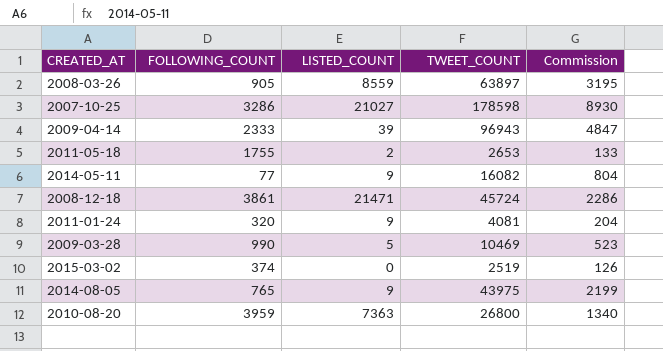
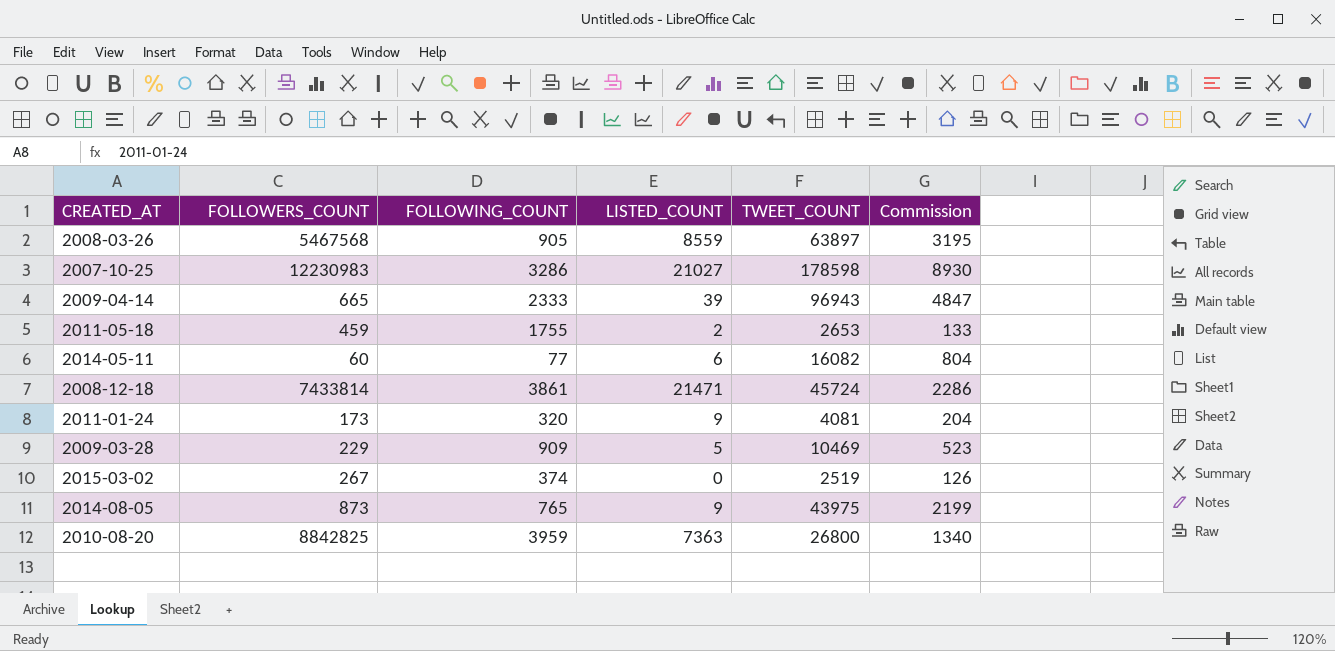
column FOLLOWERS_COUNT | position: none -> 2
2014-05-11 | LISTED_COUNT: 9 -> 6
2009-03-28 | FOLLOWING_COUNT: 990 -> 909

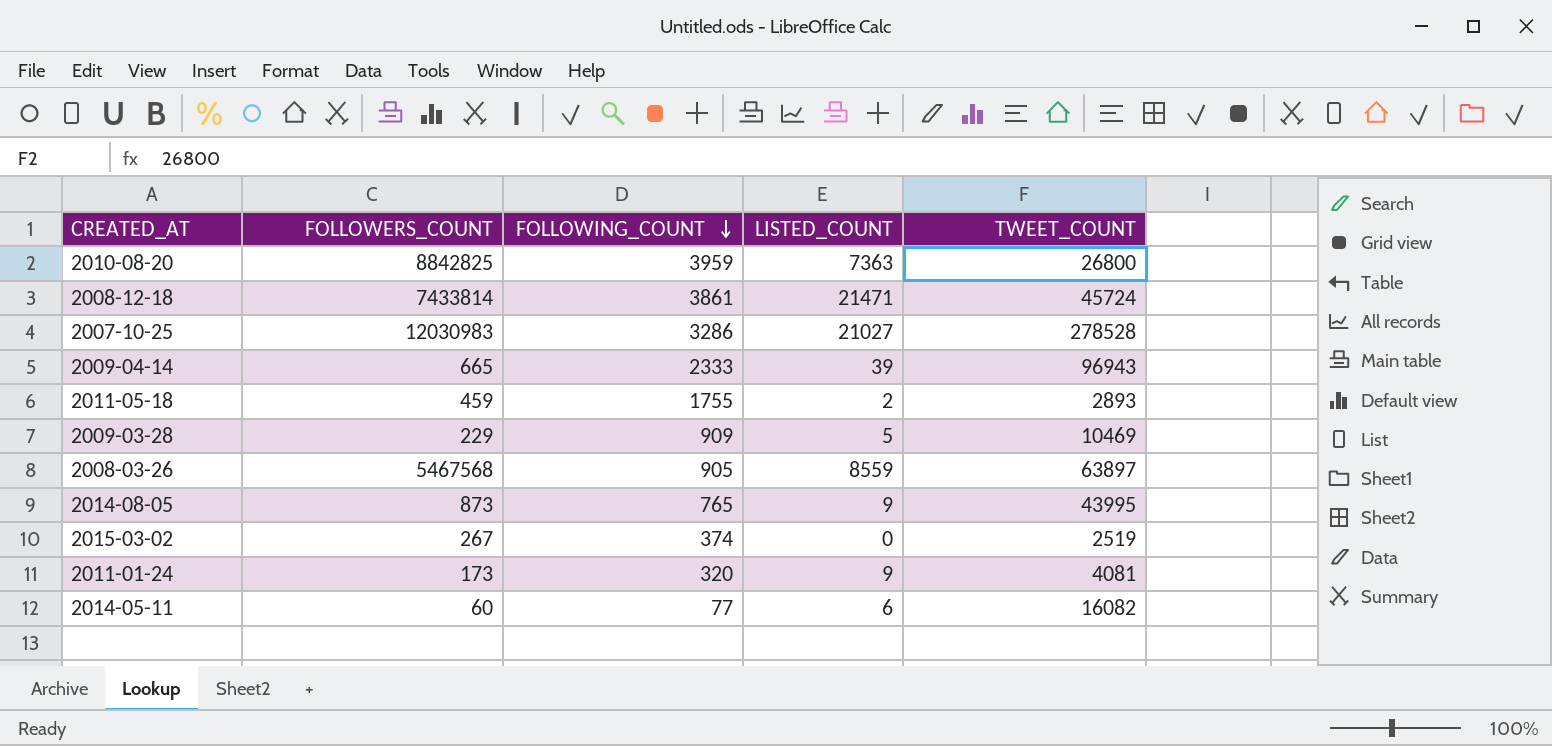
row order: none -> FOLLOWING_COUNT descending
column Commission | formula: [TWEET_COUNT] * 0.05 -> none
2007-10-25 | FOLLOWERS_COUNT: 12230983 -> 12030983
2007-10-25 | TWEET_COUNT: 178598 -> 278528
2011-05-18 | TWEET_COUNT: 2653 -> 2893
2014-08-05 | TWEET_COUNT: 43975 -> 43995

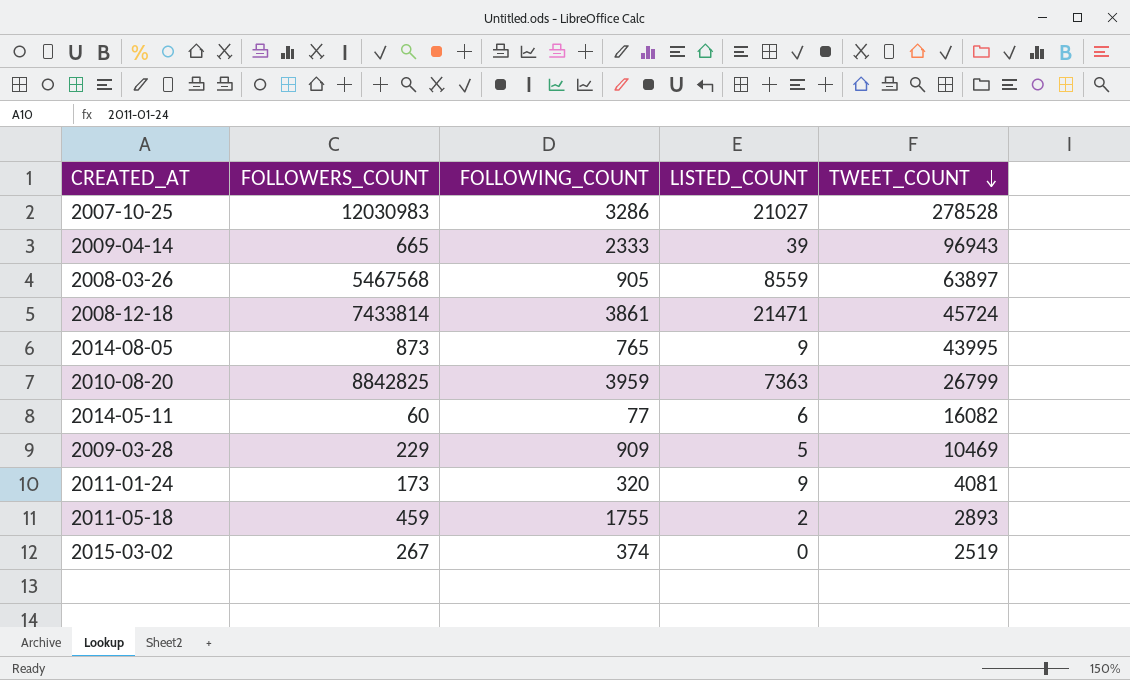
row order: FOLLOWING_COUNT descending -> TWEET_COUNT descending
2010-08-20 | TWEET_COUNT: 26800 -> 26799

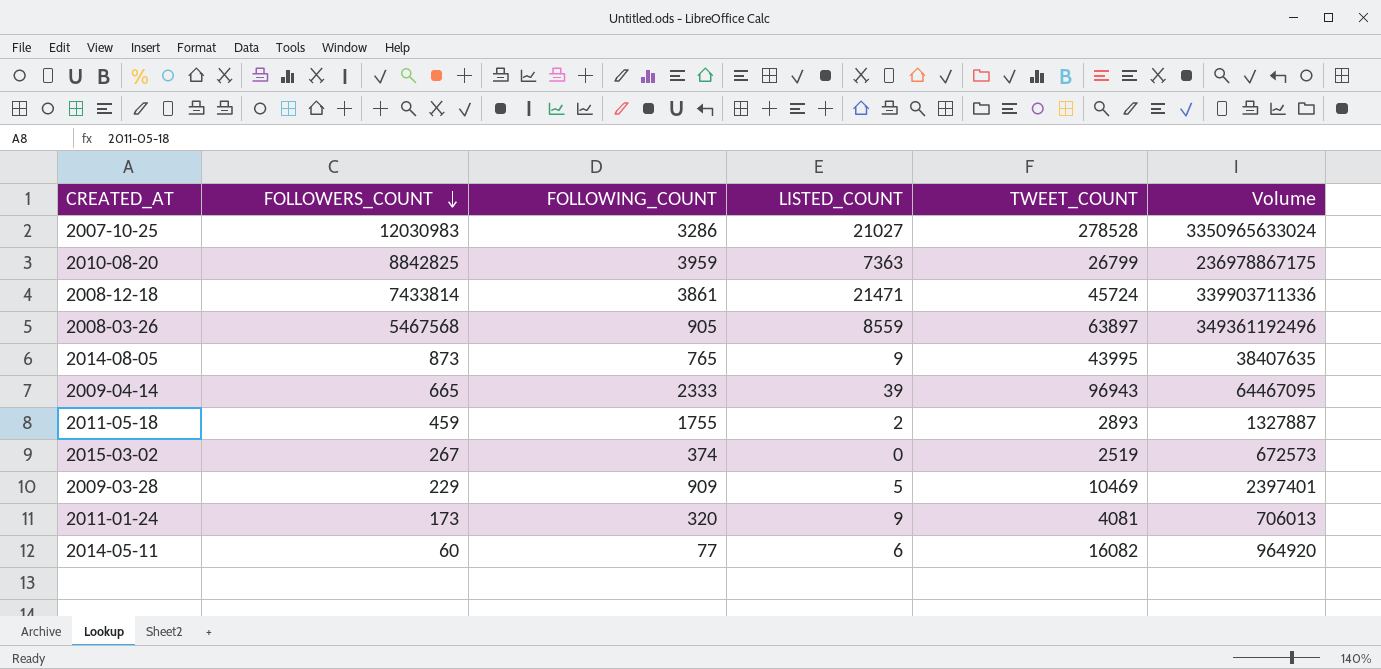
row order: TWEET_COUNT descending -> FOLLOWERS_COUNT descending
column Volume | formula: none -> [FOLLOWERS_COUNT] * [TWEET_COUNT]

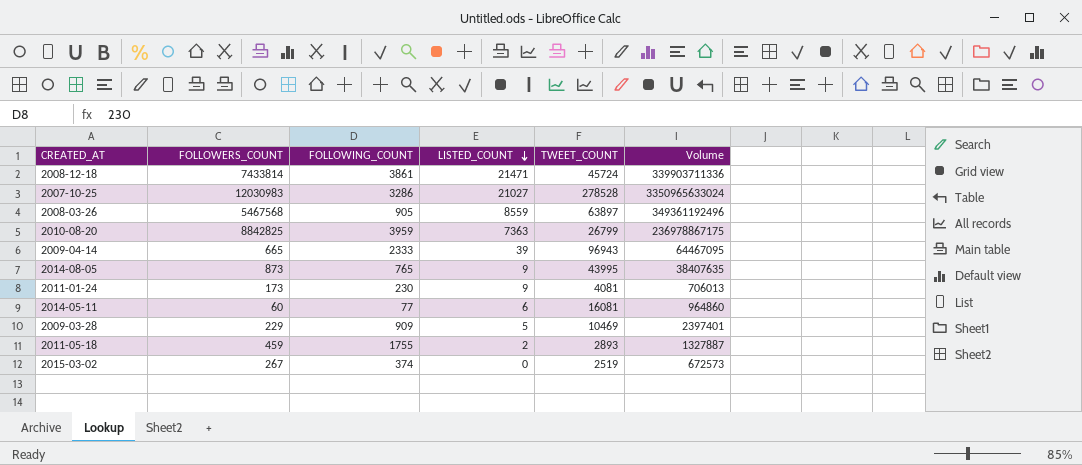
row order: FOLLOWERS_COUNT descending -> LISTED_COUNT descending
2011-01-24 | FOLLOWING_COUNT: 320 -> 230
2014-05-11 | TWEET_COUNT: 16082 -> 16081
2014-05-11 | Volume: 964920 -> 964860

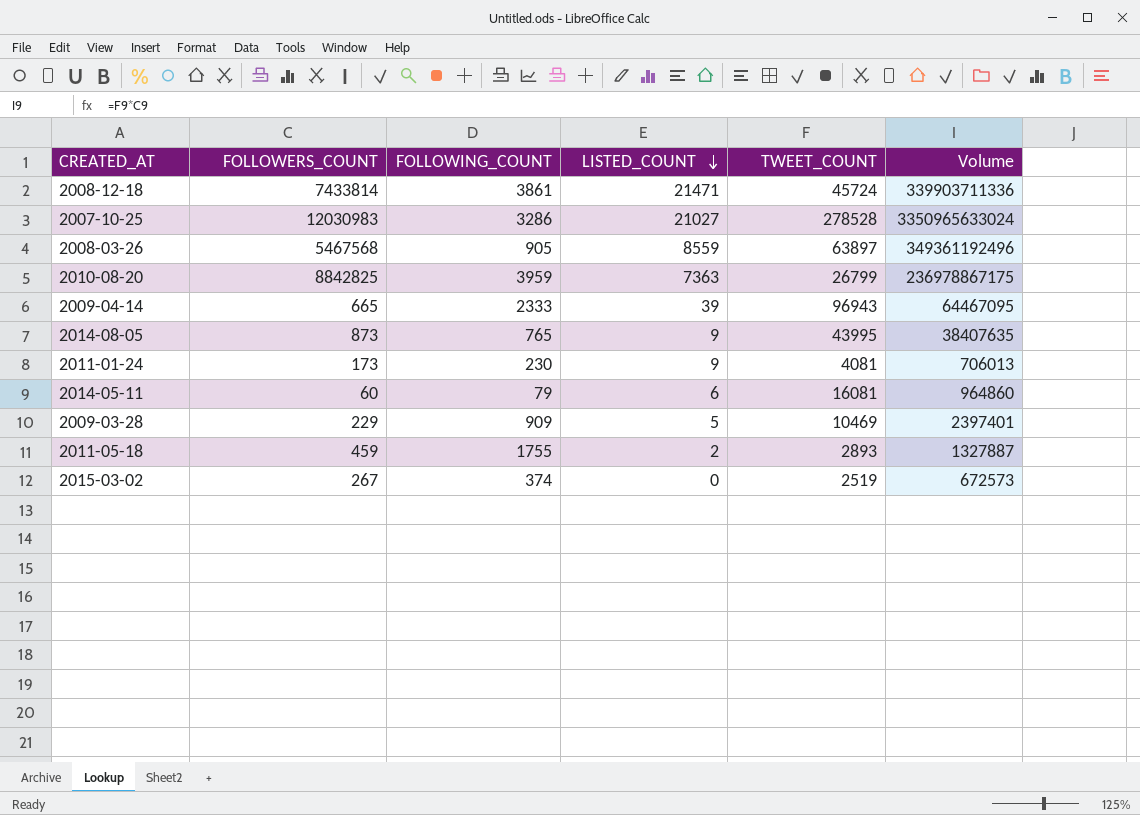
2014-05-11 | FOLLOWING_COUNT: 77 -> 79

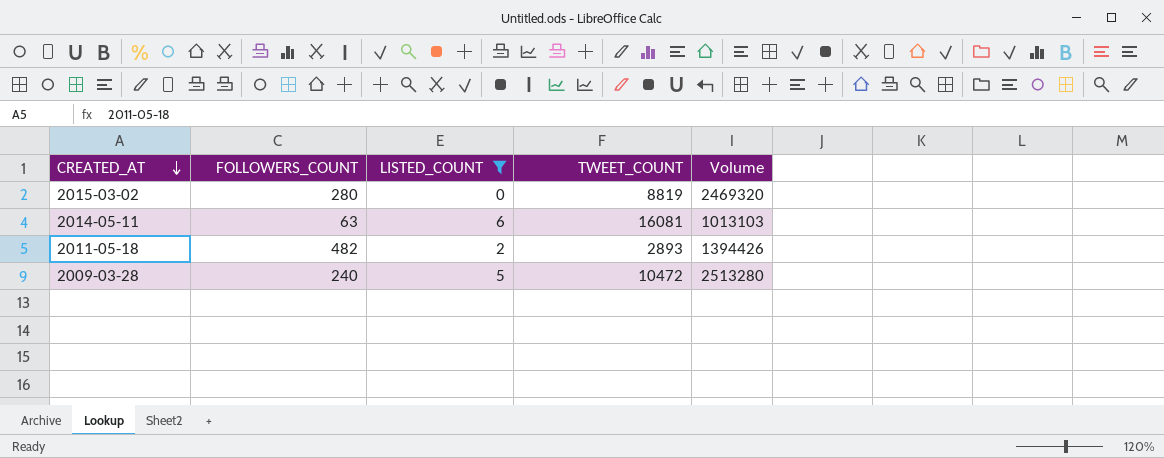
filter: none -> LISTED_COUNT <= 6
row order: LISTED_COUNT descending -> CREATED_AT descending
column FOLLOWING_COUNT | position: 3 -> none
2015-03-02 | FOLLOWERS_COUNT: 267 -> 280
2015-03-02 | TWEET_COUNT: 2519 -> 8819
2015-03-02 | Volume: 672573 -> 2469320
2014-05-11 | FOLLOWERS_COUNT: 60 -> 63
2014-05-11 | Volume: 964860 -> 1013103
2011-05-18 | FOLLOWERS_COUNT: 459 -> 482
2011-05-18 | Volume: 1327887 -> 1394426
2009-03-28 | FOLLOWERS_COUNT: 229 -> 240
2009-03-28 | TWEET_COUNT: 10469 -> 10472
2009-03-28 | Volume: 2397401 -> 2513280

